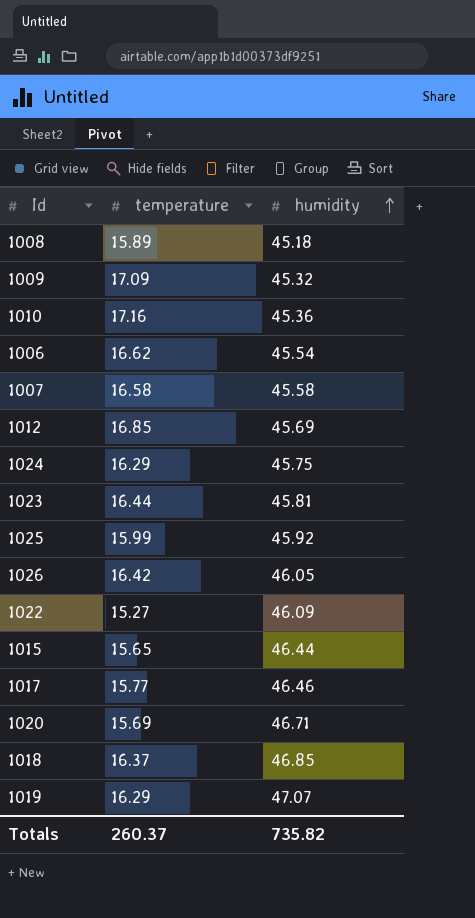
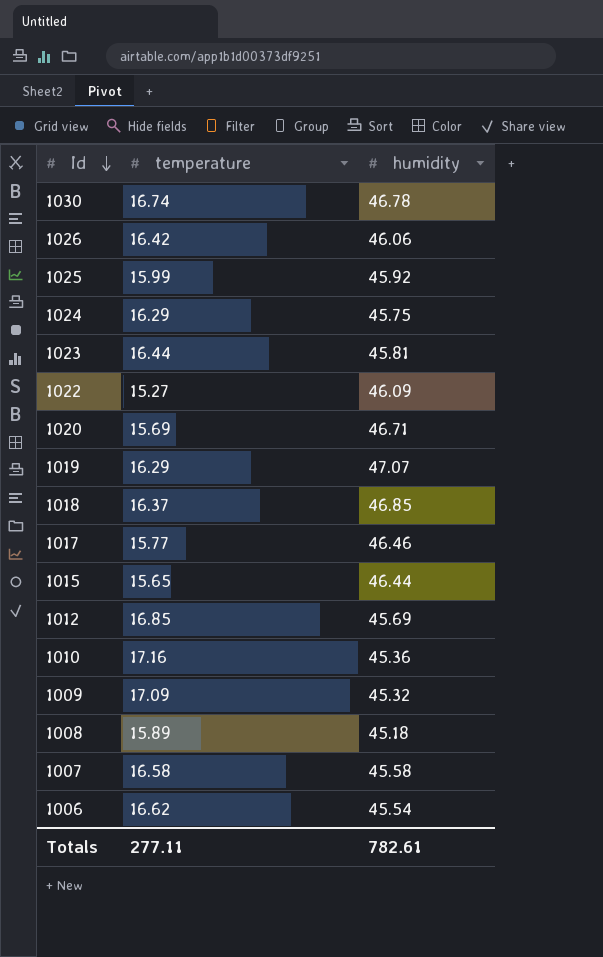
row order: humidity ascending -> Id descending
row 1030: none -> 16.74 | 46.78
1026 | humidity: 46.05 -> 46.06
Totals | temperature: 260.37 -> 277.11
Totals | humidity: 735.82 -> 782.61

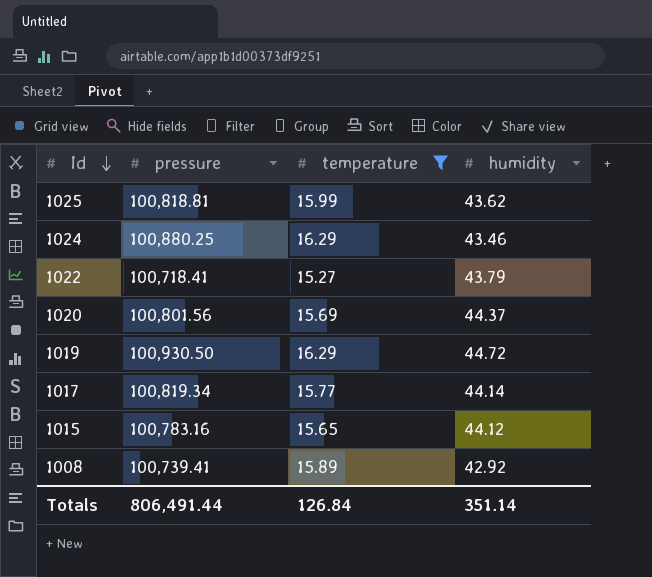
filter: none -> temperature <= 16.29
column pressure | position: none -> 2
1025 | humidity: 45.92 -> 43.62
1024 | humidity: 45.75 -> 43.46
1022 | humidity: 46.09 -> 43.79
1020 | humidity: 46.71 -> 44.37
1019 | humidity: 47.07 -> 44.72
1017 | humidity: 46.46 -> 44.14
1015 | humidity: 46.44 -> 44.12
1008 | humidity: 45.18 -> 42.92
Totals | temperature: 277.11 -> 126.84
Totals | humidity: 782.61 -> 351.14

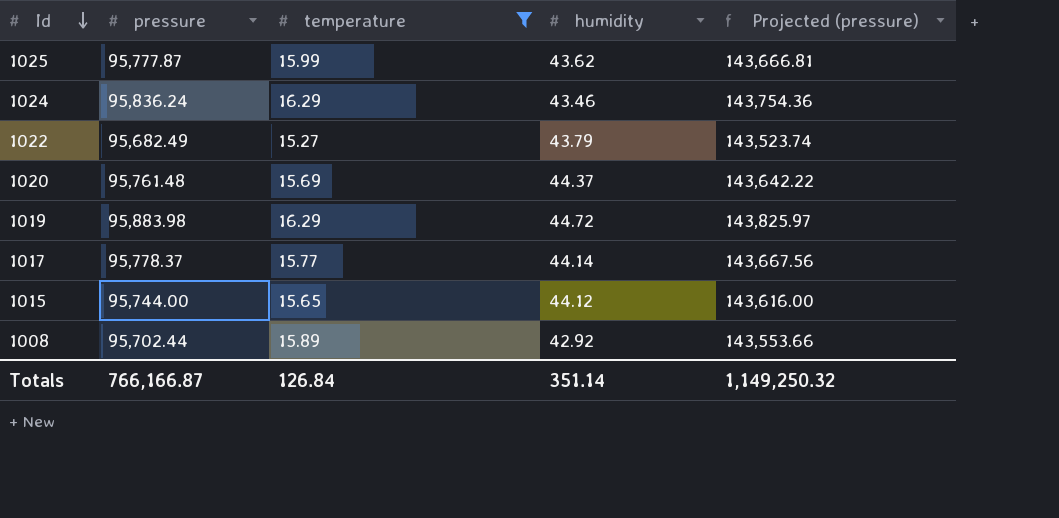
column Projected (pressure) | formula: none -> [pressure] * 1.5
1025 | pressure: 100,818.81 -> 95,777.87
1024 | pressure: 100,880.25 -> 95,836.24
1022 | pressure: 100,718.41 -> 95,682.49
1020 | pressure: 100,801.56 -> 95,761.48
1019 | pressure: 100,930.50 -> 95,883.98
1017 | pressure: 100,819.34 -> 95,778.37
1015 | pressure: 100,783.16 -> 95,744.00
1008 | pressure: 100,739.41 -> 95,702.44
Totals | pressure: 806,491.44 -> 766,166.87

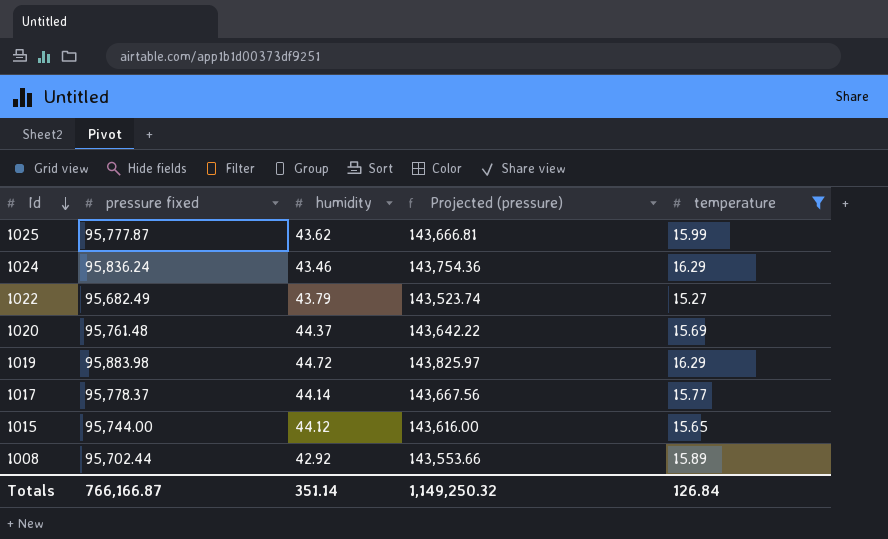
column name: pressure -> pressure fixed
column temperature | position: 3 -> 5

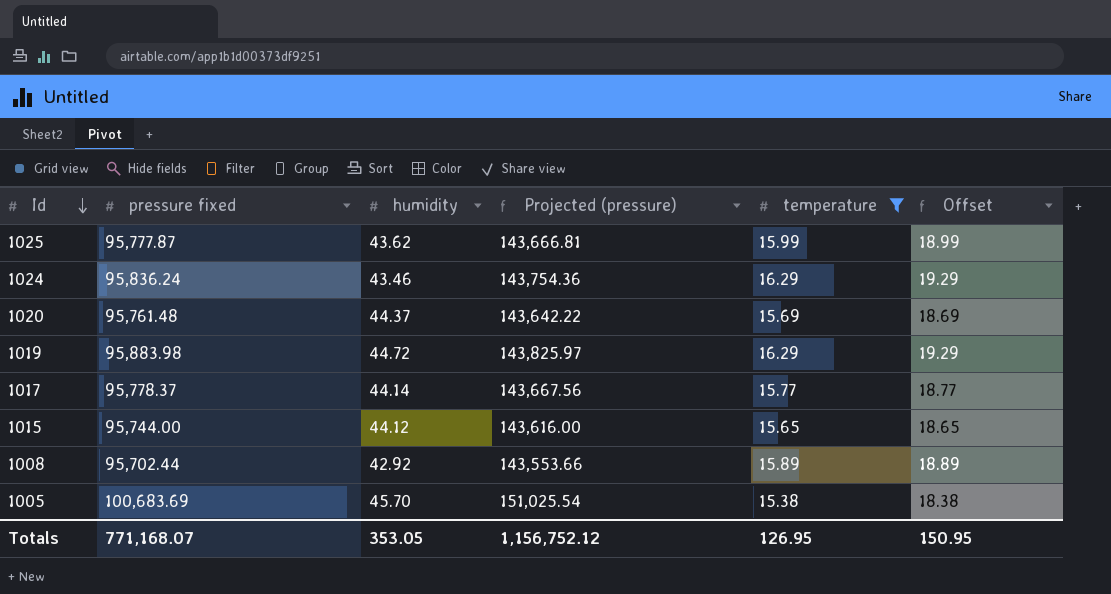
column Offset | formula: none -> [temperature] + 3
row 1022: 95,682.49 | 43.79 | 143,523.74 | 15.27 -> none
row 1005: none -> 100,683.69 | 45.70 | 151,025.54 | 15.38 | 18.38
Totals | pressure fixed: 766,166.87 -> 771,168.07
Totals | humidity: 351.14 -> 353.05
Totals | Projected (pressure): 1,149,250.32 -> 1,156,752.12
Totals | temperature: 126.84 -> 126.95

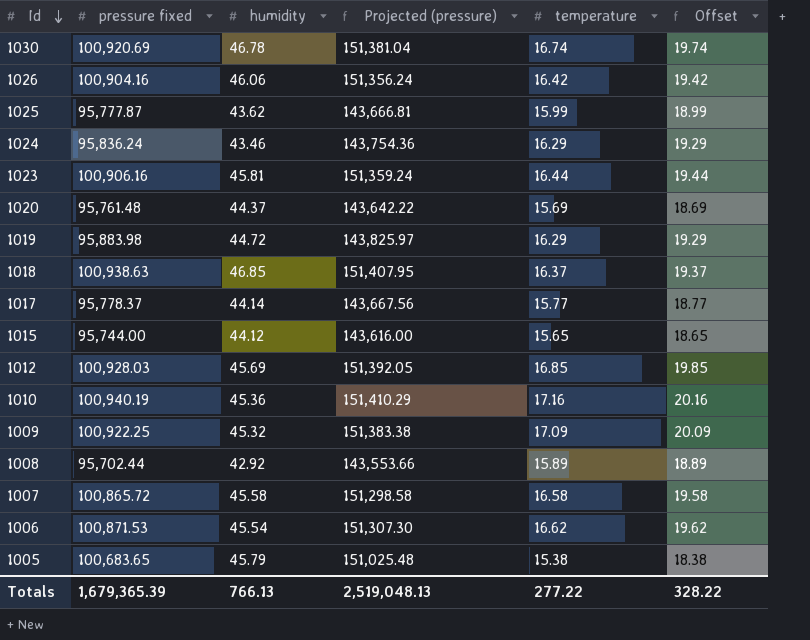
filter: temperature <= 16.29 -> none
1005 | pressure fixed: 100,683.69 -> 100,683.65
1005 | humidity: 45.70 -> 45.79
1005 | Projected (pressure): 151,025.54 -> 151,025.48
Totals | pressure fixed: 771,168.07 -> 1,679,365.39
Totals | humidity: 353.05 -> 766.13
Totals | Projected (pressure): 1,156,752.12 -> 2,519,048.13
Totals | temperature: 126.95 -> 277.22
Totals | Offset: 150.95 -> 328.22

